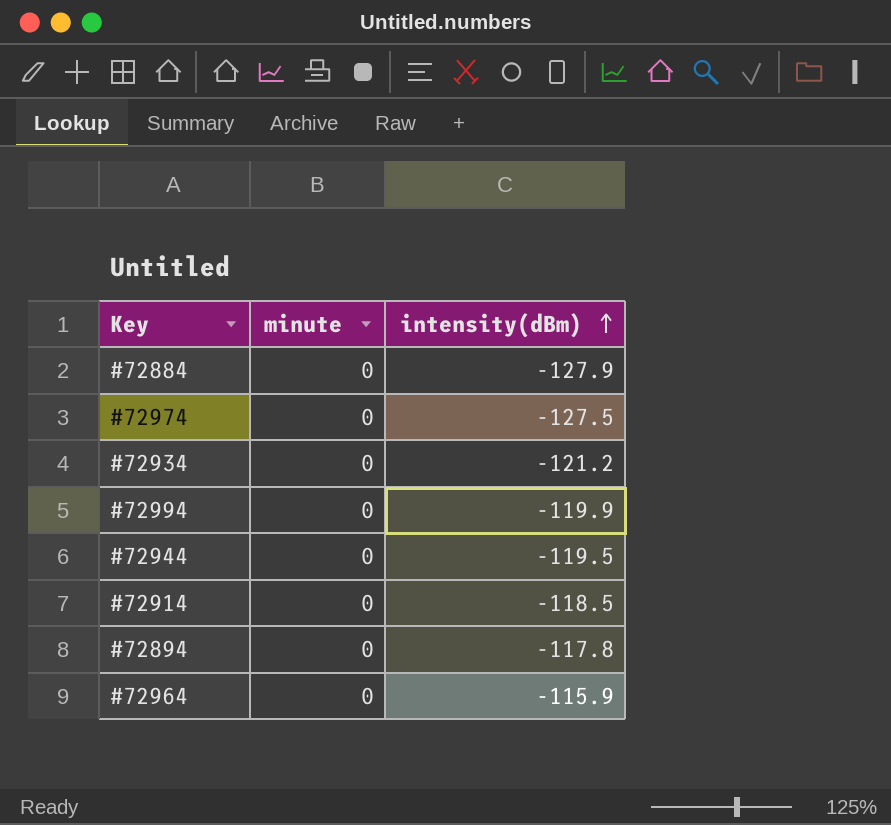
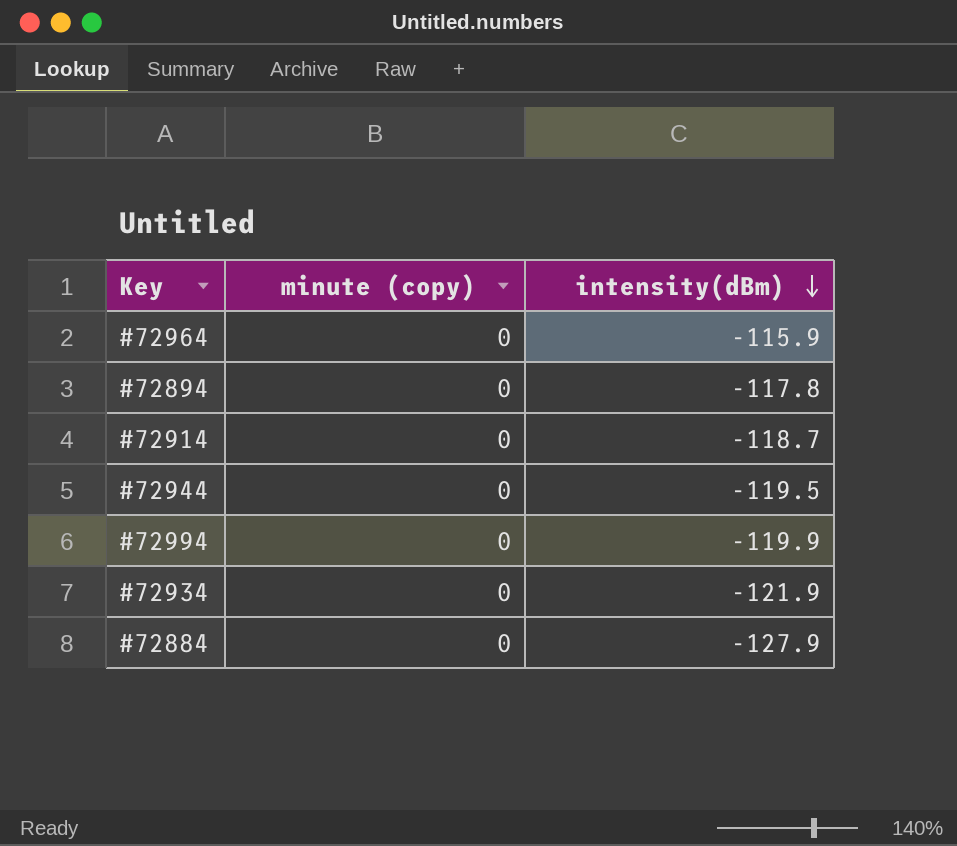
row order: intensity(dBm) ascending -> intensity(dBm) descending
column name: minute -> minute (copy)
row #72974: 0 | -127.5 -> none
#72914 | intensity(dBm): -118.5 -> -118.7
#72934 | intensity(dBm): -121.2 -> -121.9

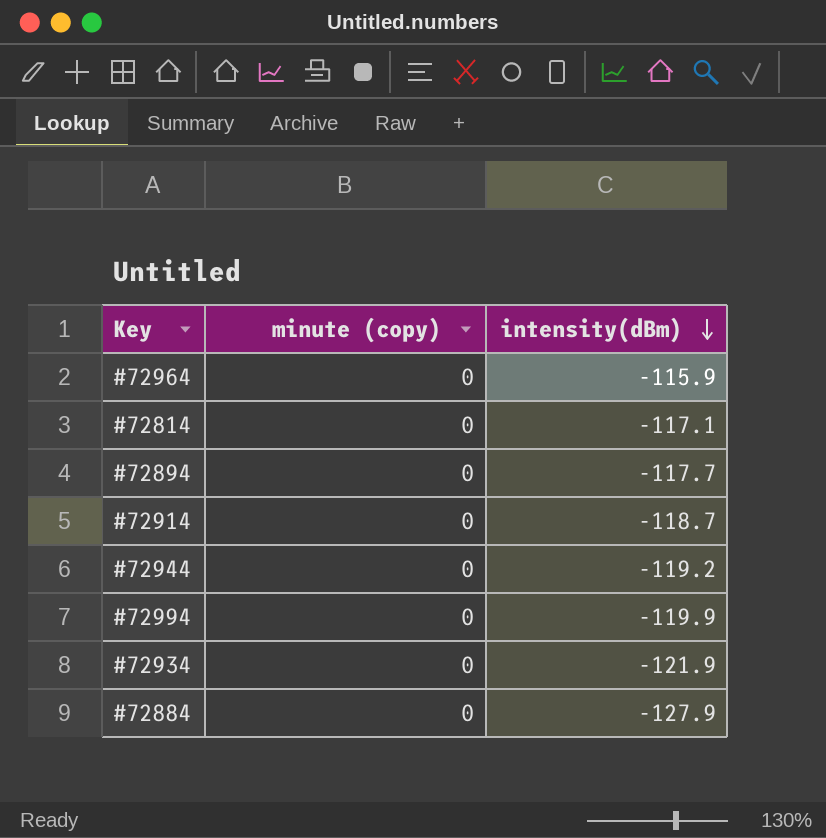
row #72814: none -> 0 | -117.1
#72894 | intensity(dBm): -117.8 -> -117.7
#72944 | intensity(dBm): -119.5 -> -119.2

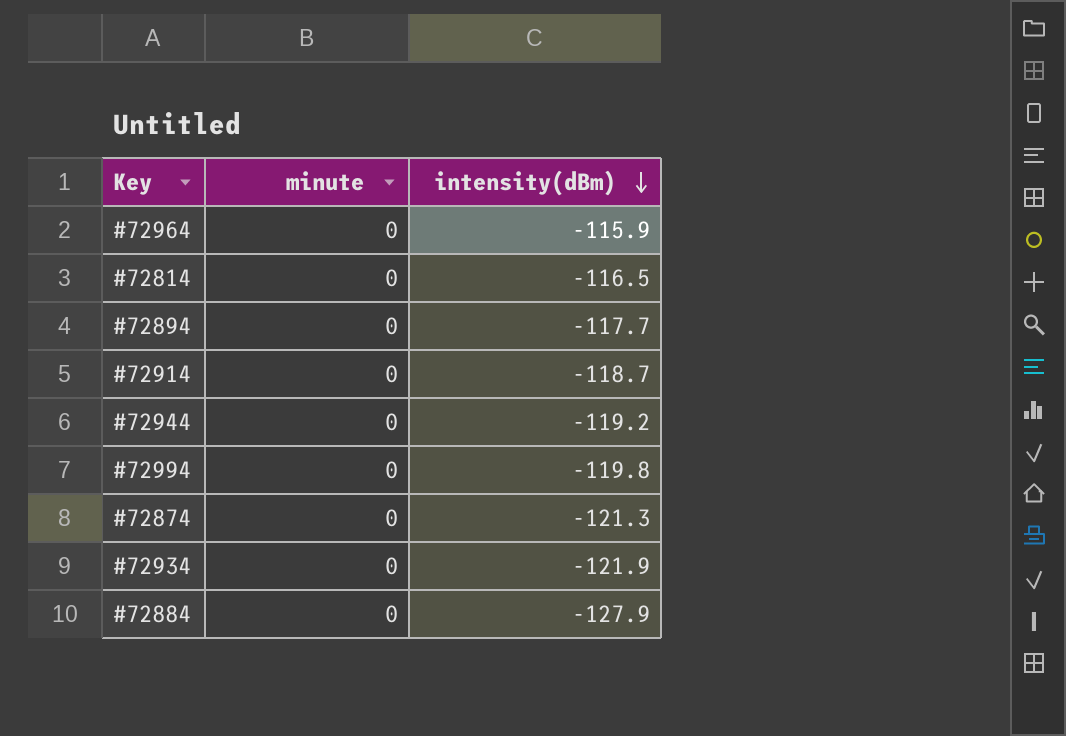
column name: minute (copy) -> minute
#72814 | intensity(dBm): -117.1 -> -116.5
#72994 | intensity(dBm): -119.9 -> -119.8
row #72874: none -> 0 | -121.3

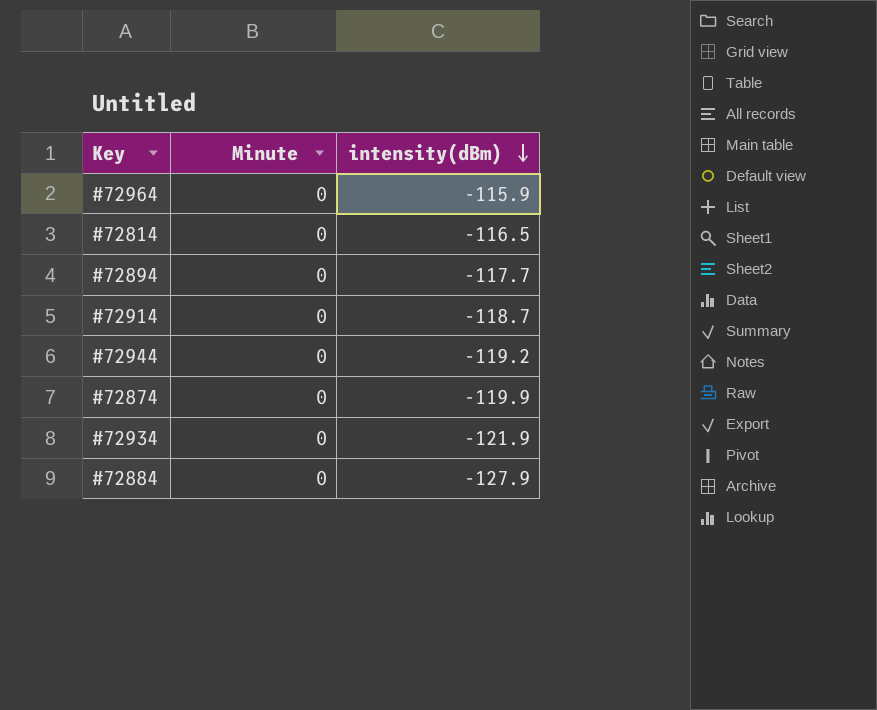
column name: minute -> Minute
row #72994: 0 | -119.8 -> none
#72874 | intensity(dBm): -121.3 -> -119.9

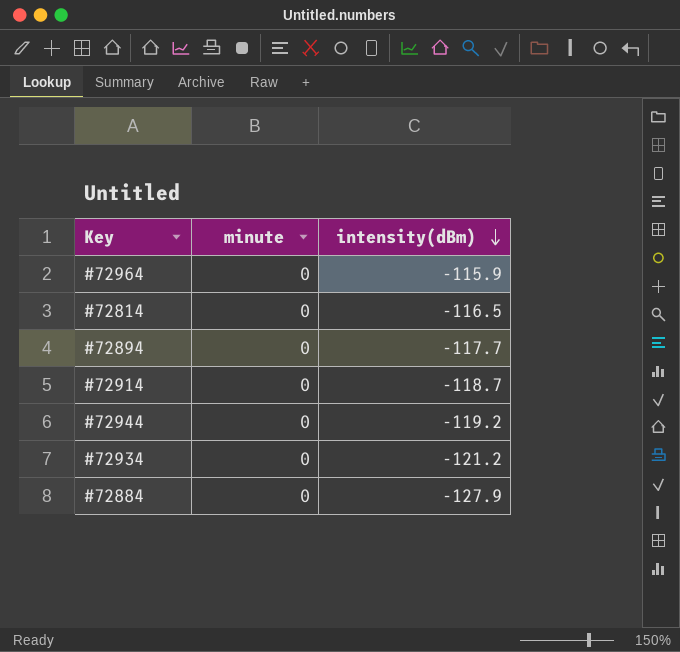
column name: Minute -> minute
row #72874: 0 | -119.9 -> none
#72934 | intensity(dBm): -121.9 -> -121.2

